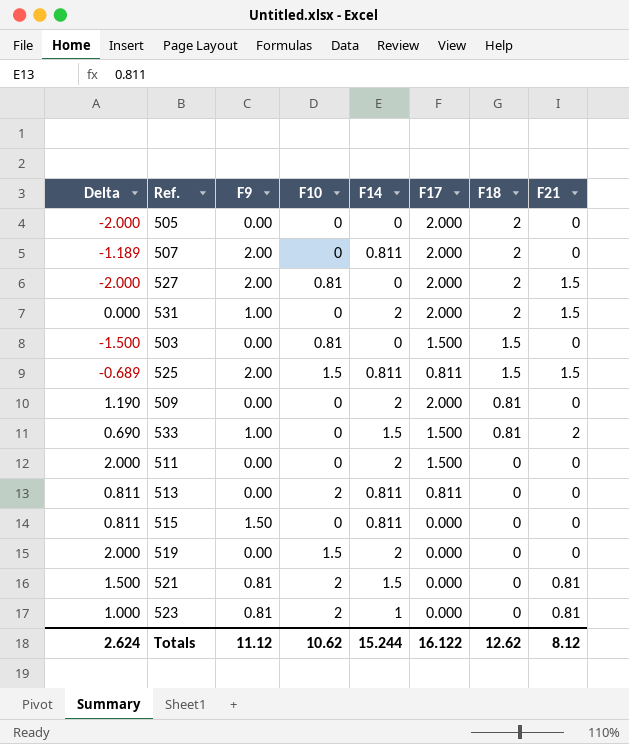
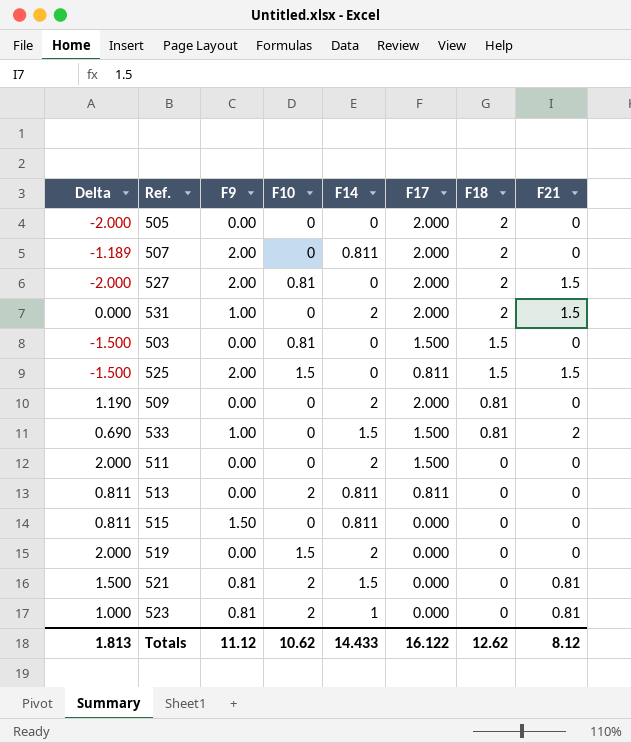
525 | Delta: -0.689 -> -1.500
525 | F14: 0.811 -> 0
Totals | Delta: 2.624 -> 1.813
Totals | F14: 15.244 -> 14.433

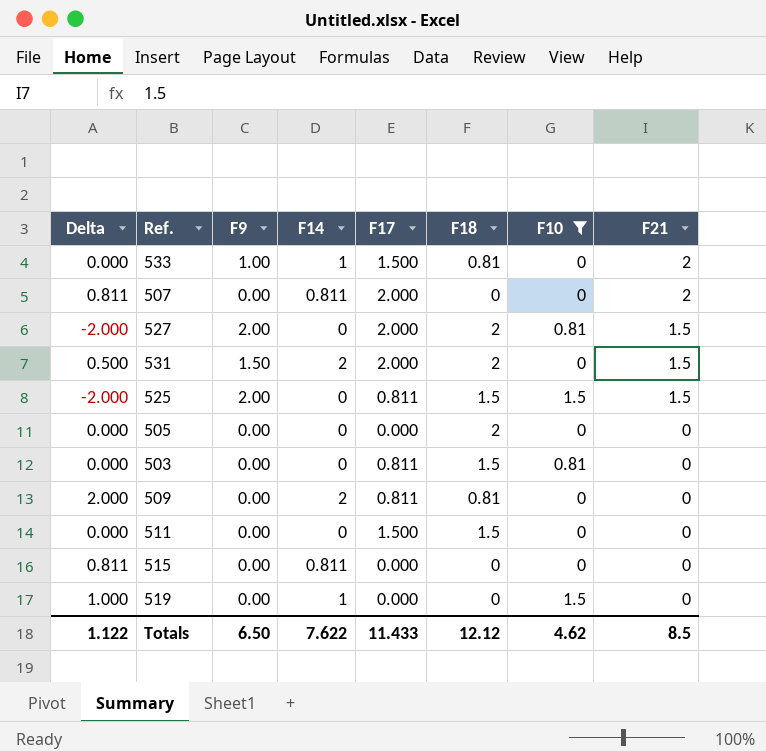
filter: none -> F10 != 2
row order: F18 descending -> F21 descending
column Delta | formula: [F14] - [F18] -> [F14] - [F9]
column F10 | position: 4 -> 7
533 | F14: 1.5 -> 1
507 | F9: 2.00 -> 0.00
507 | F18: 2 -> 0
507 | F21: 0 -> 2
531 | F9: 1.00 -> 1.50
505 | F17: 2.000 -> 0.000
503 | F17: 1.500 -> 0.811
509 | F17: 2.000 -> 0.811
511 | F14: 2 -> 0
511 | F18: 0 -> 1.5
515 | F9: 1.50 -> 0.00
519 | F14: 2 -> 1
Totals | Delta: 1.813 -> 1.122
Totals | F9: 11.12 -> 6.50
Totals | F14: 14.433 -> 7.622
Totals | F17: 16.122 -> 11.433
Totals | F18: 12.62 -> 12.12
Totals | F10: 10.62 -> 4.62
Totals | F21: 8.12 -> 8.5

